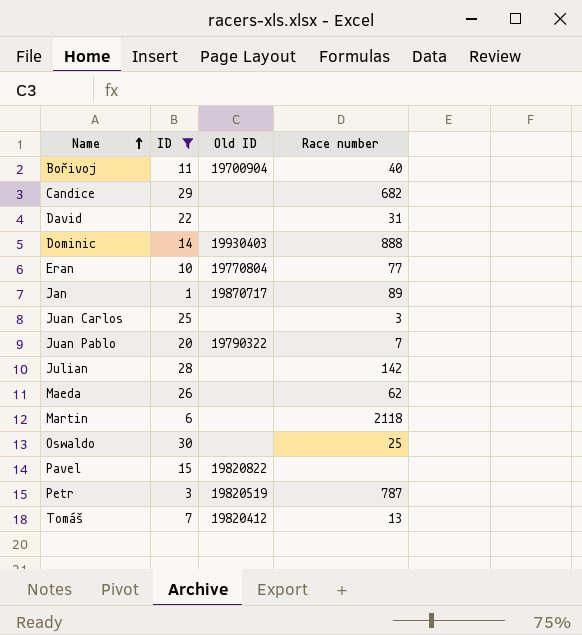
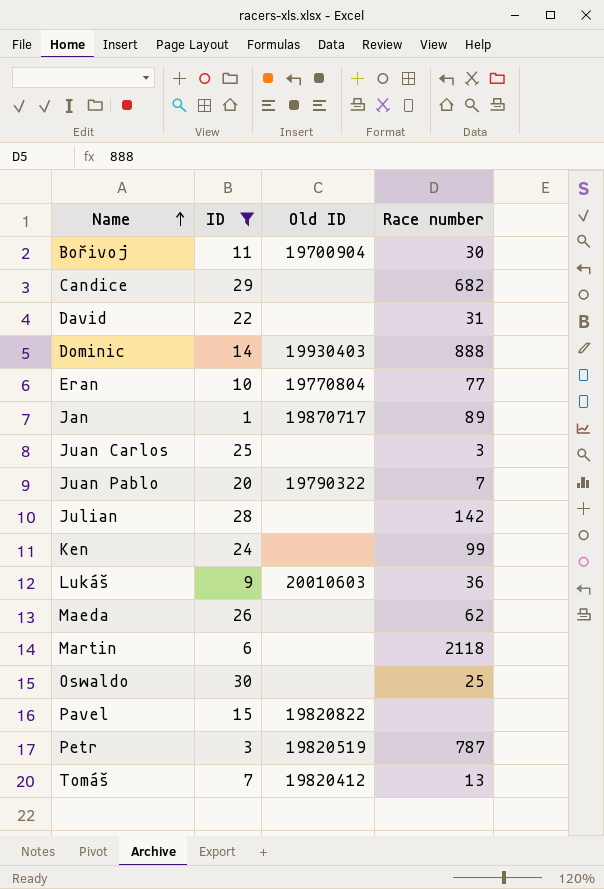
Bořivoj | Race number: 40 -> 30
row Ken: none -> 24 | none | 99
row Lukáš: none -> 9 | 20010603 | 36

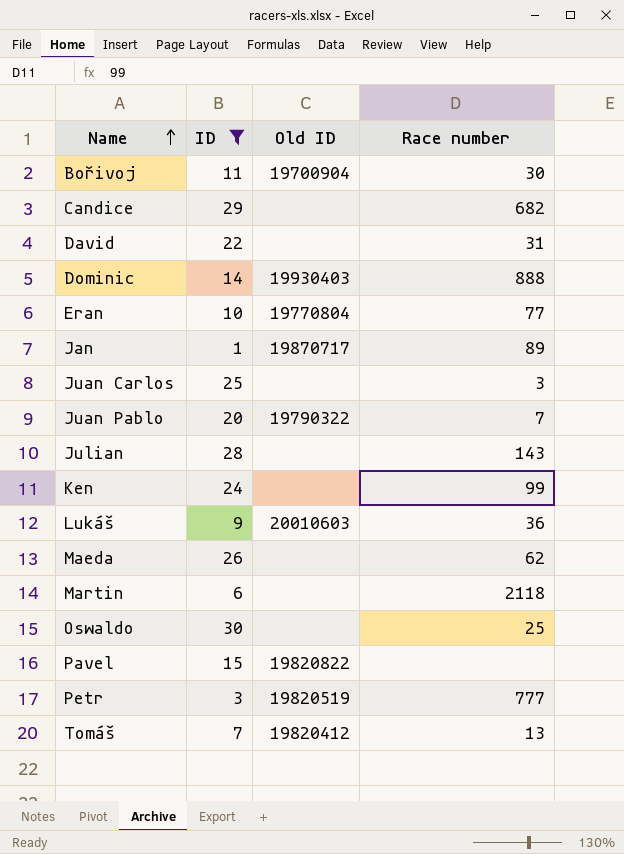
Julian | Race number: 142 -> 143
Petr | Race number: 787 -> 777

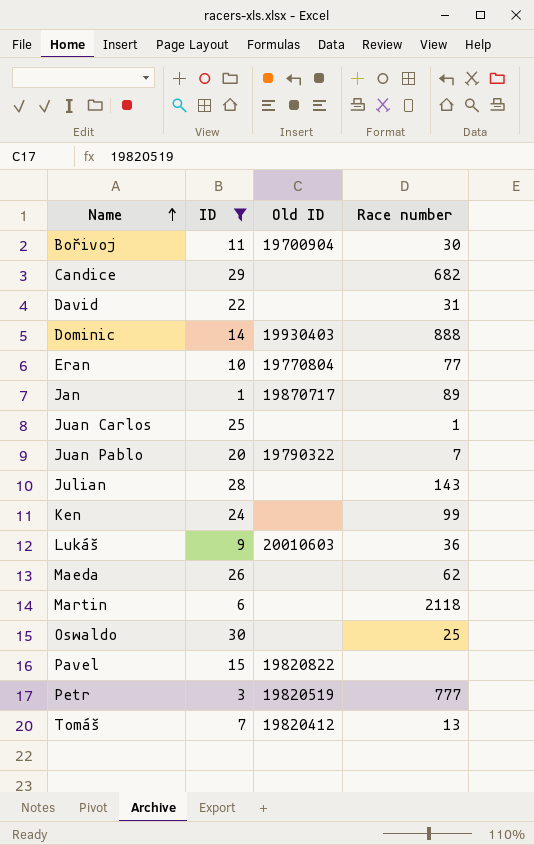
Juan Carlos | Race number: 3 -> 1

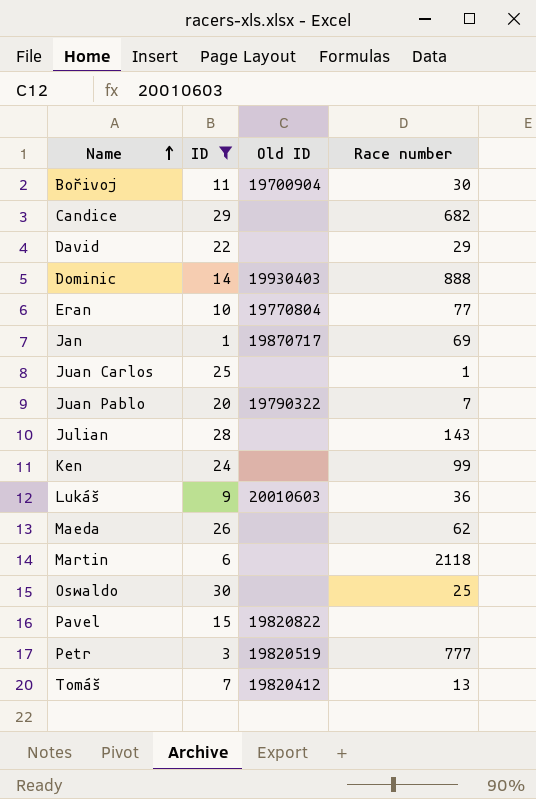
David | Race number: 31 -> 29
Jan | Race number: 89 -> 69

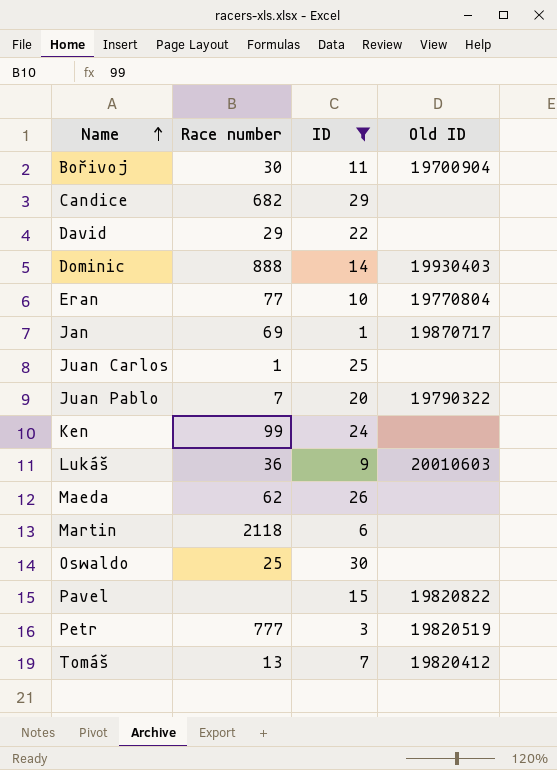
column Race number | position: 4 -> 2
row Julian: 28 | none | 143 -> none

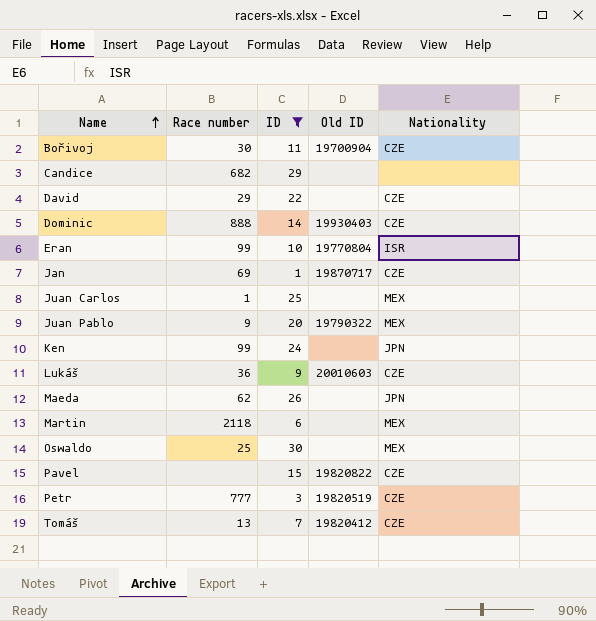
column Nationality | position: none -> 5
Eran | Race number: 77 -> 99
Juan Pablo | Race number: 7 -> 9

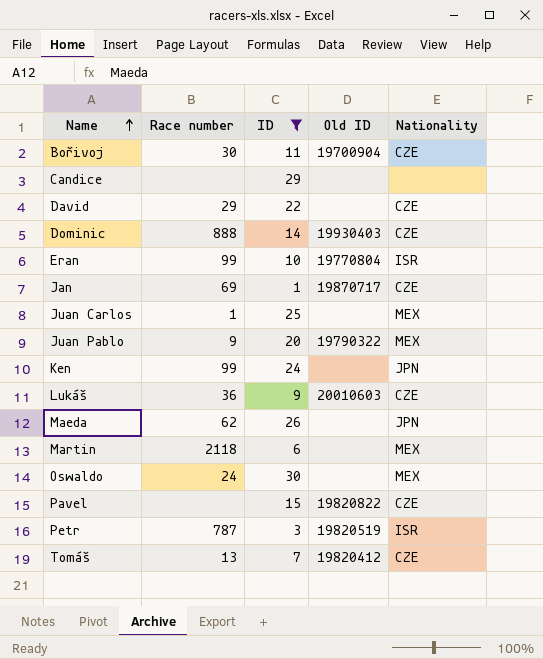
Candice | Race number: 682 -> none
Oswaldo | Race number: 25 -> 24
Petr | Race number: 777 -> 787
Petr | Nationality: CZE -> ISR

